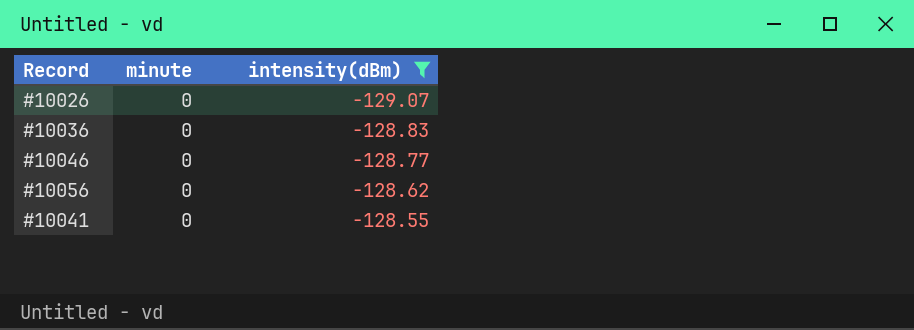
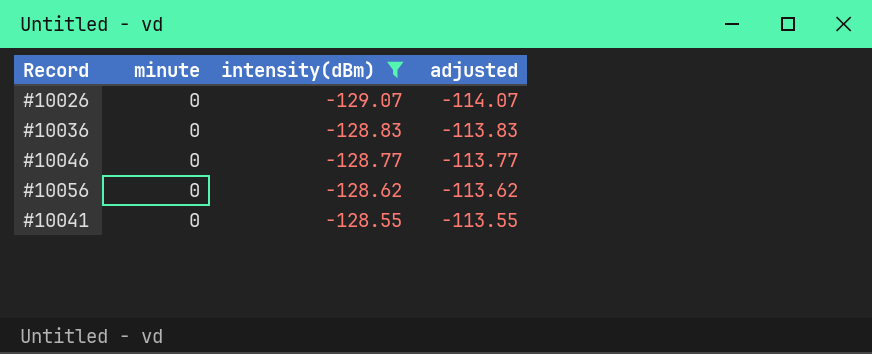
column adjusted | formula: none -> [intensity(dBm)] + 15

